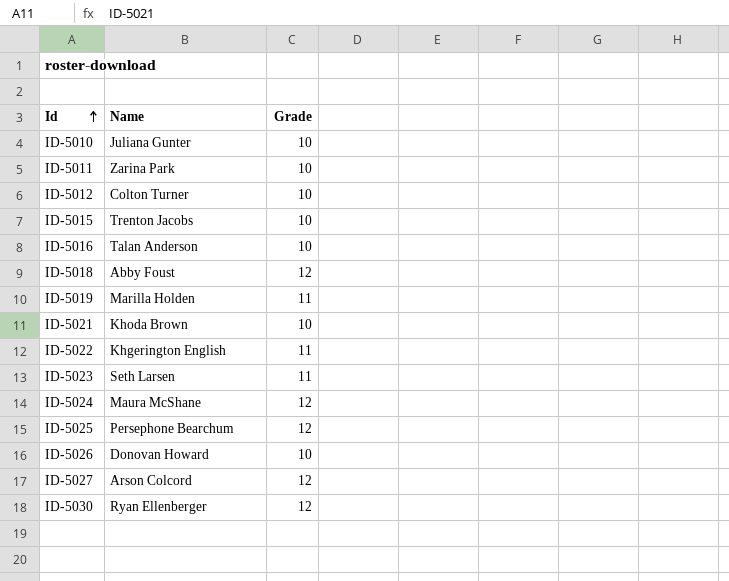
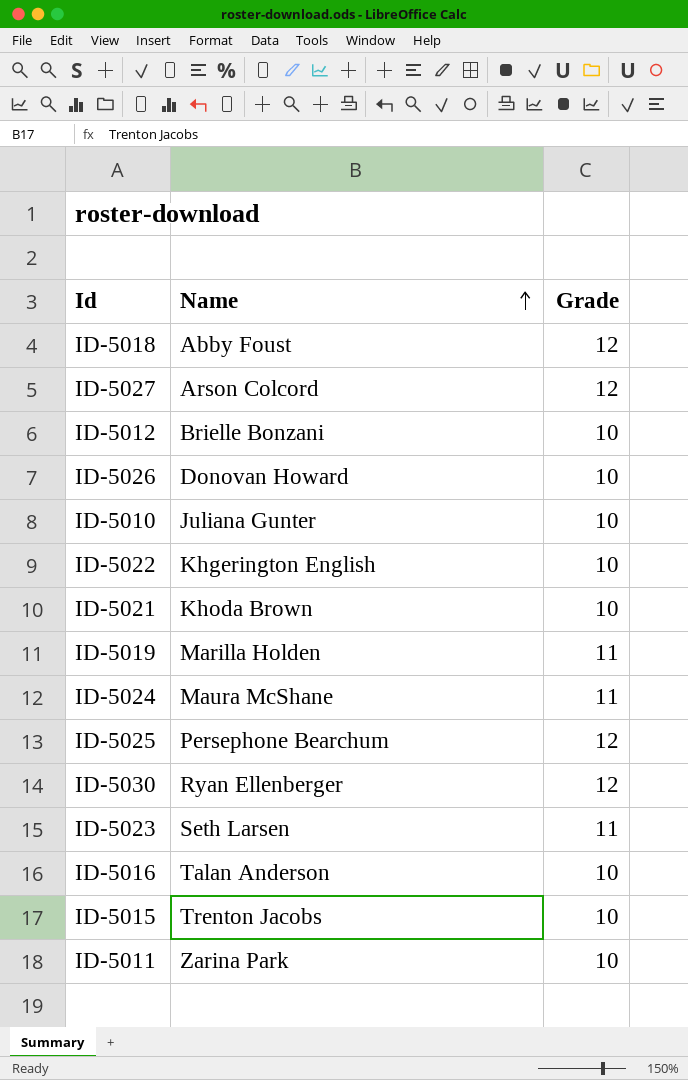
row order: Id ascending -> Name ascending
ID-5012 | Name: Colton Turner -> Brielle Bonzani
ID-5022 | Grade: 11 -> 10
ID-5024 | Grade: 12 -> 11

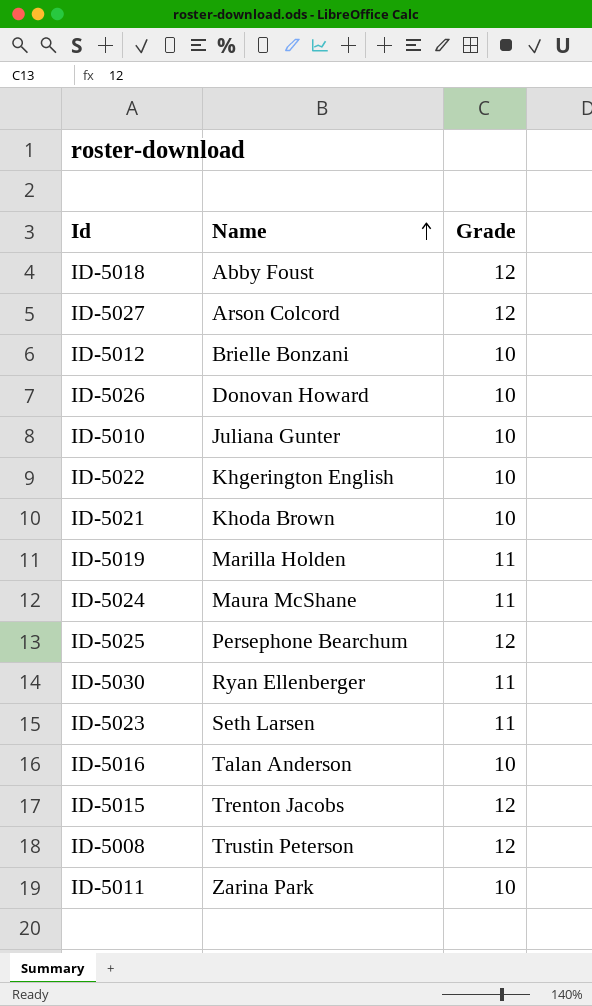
ID-5030 | Grade: 12 -> 11
ID-5015 | Grade: 10 -> 12
row ID-5008: none -> Trustin Peterson | 12

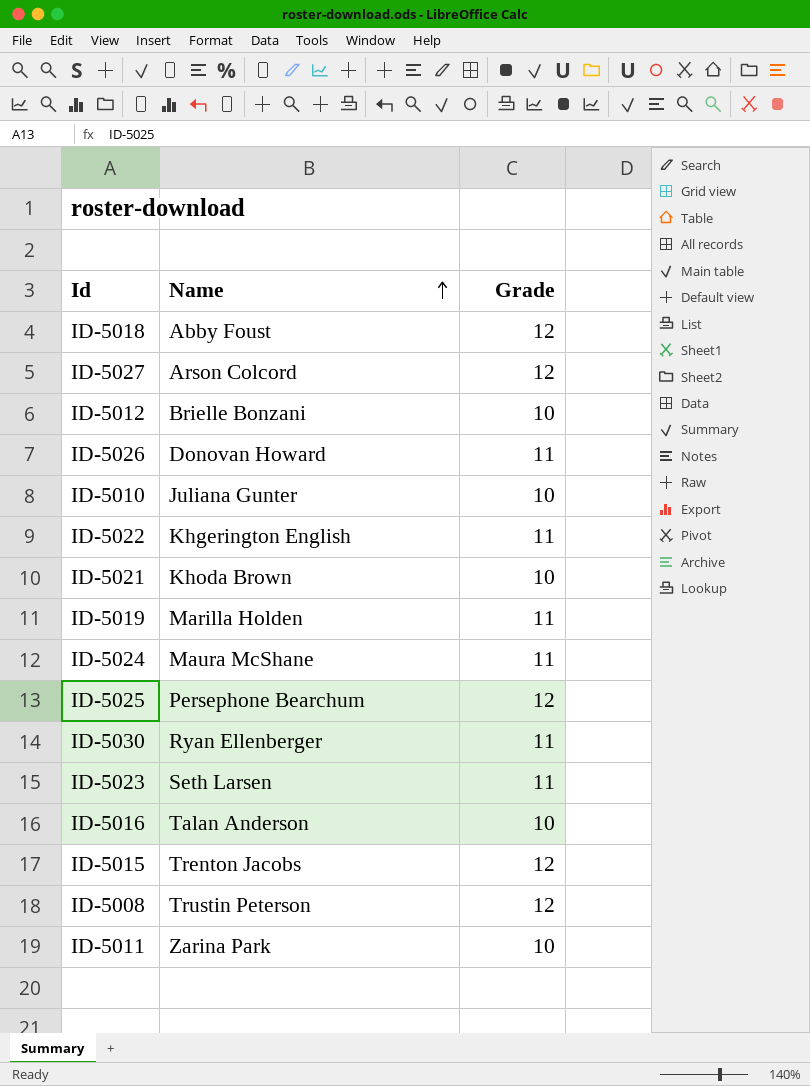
ID-5026 | Grade: 10 -> 11
ID-5022 | Grade: 10 -> 11

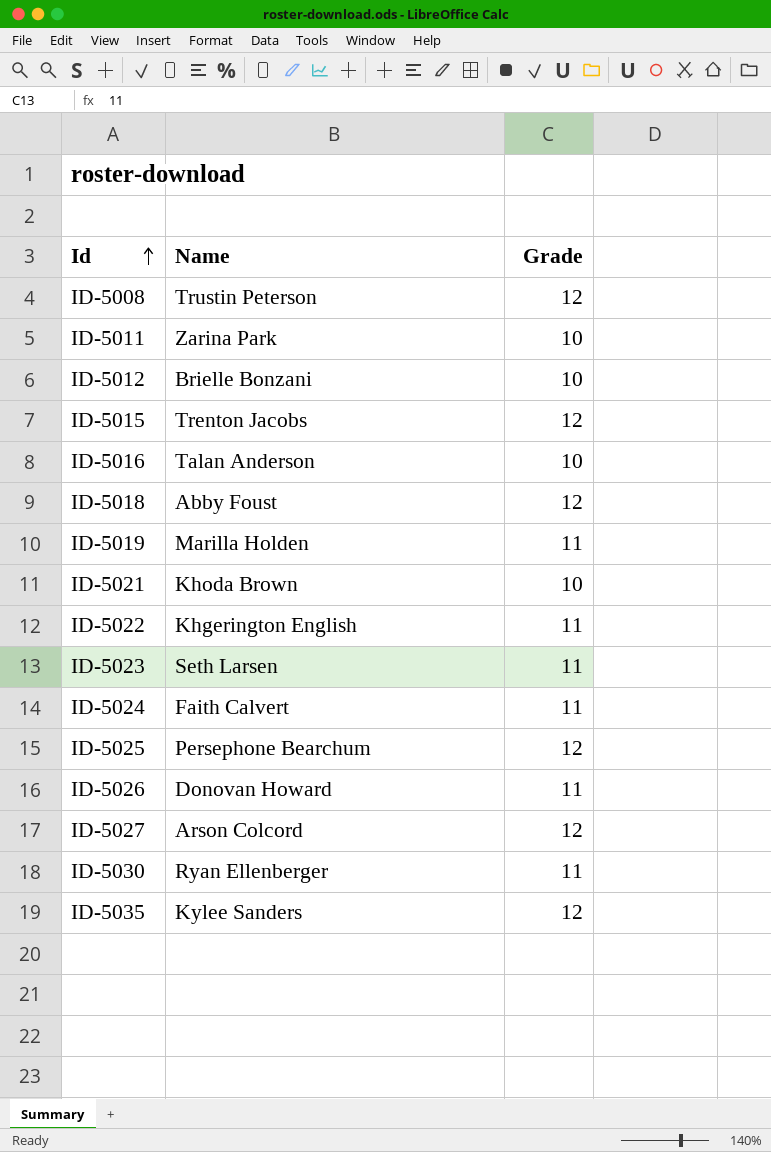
row order: Name ascending -> Id ascending
row ID-5010: Juliana Gunter | 10 -> none
ID-5024 | Name: Maura McShane -> Faith Calvert
row ID-5035: none -> Kylee Sanders | 12

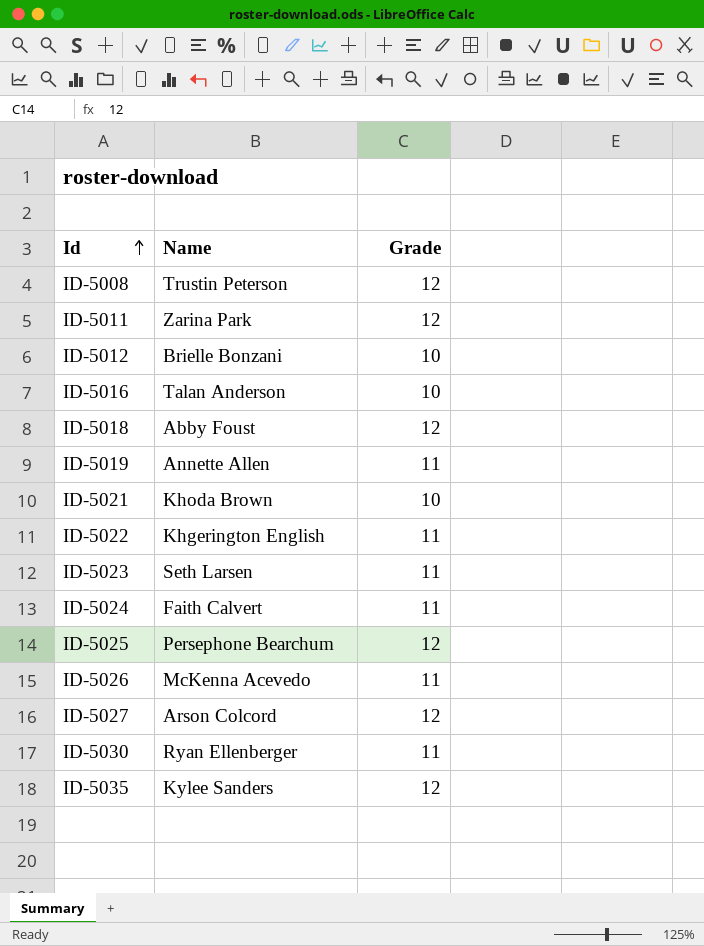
row ID-5015: Trenton Jacobs | 12 -> none
ID-5011 | Grade: 10 -> 12
ID-5019 | Name: Marilla Holden -> Annette Allen
ID-5026 | Name: Donovan Howard -> McKenna Acevedo

